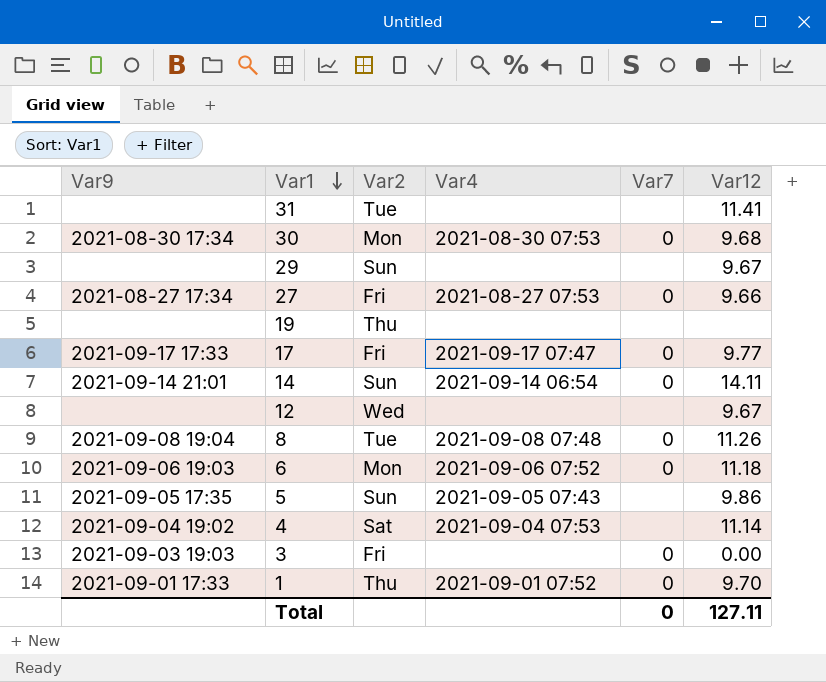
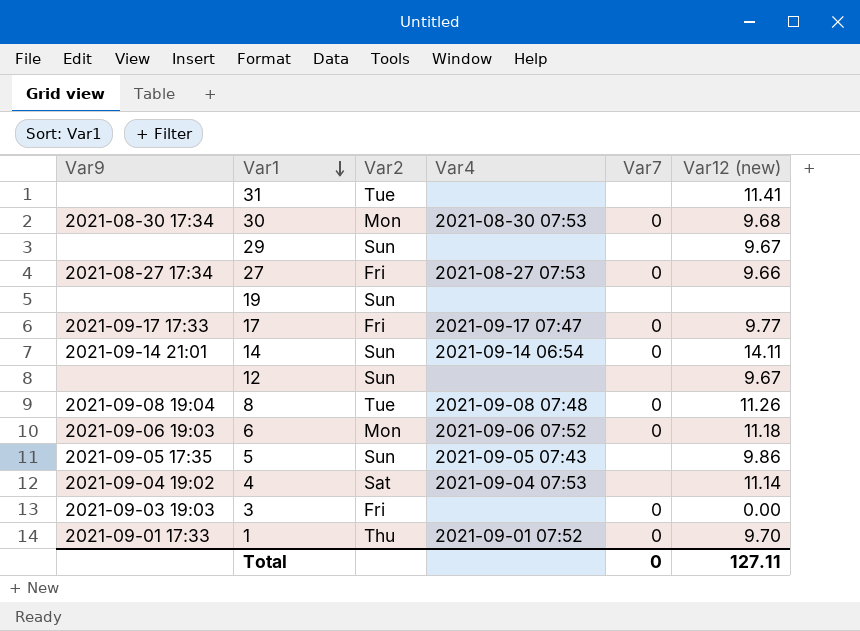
column name: Var12 -> Var12 (new)
19 | Var2: Thu -> Sun
12 | Var2: Wed -> Sun

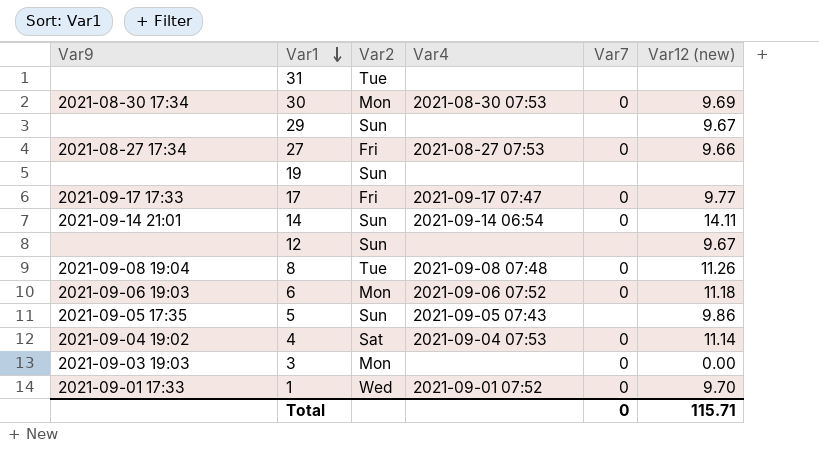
31 | Var12 (new): 11.41 -> none
30 | Var12 (new): 9.68 -> 9.69
4 | Var7: none -> 0
3 | Var2: Fri -> Mon
1 | Var2: Thu -> Wed
Total | Var12 (new): 127.11 -> 115.71

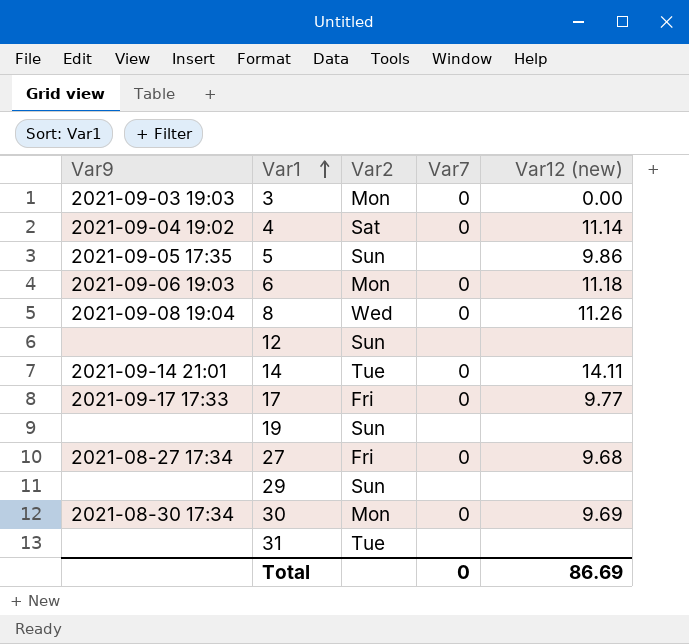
row order: Var1 descending -> Var1 ascending
column Var4 | position: 4 -> none
row 1: 2021-09-01 17:33 | Wed | 2021-09-01 07:52 | 0 | 9.70 -> none
8 | Var2: Tue -> Wed
12 | Var12 (new): 9.67 -> none
14 | Var2: Sun -> Tue
27 | Var12 (new): 9.66 -> 9.68
29 | Var12 (new): 9.67 -> none
Total | Var12 (new): 115.71 -> 86.69

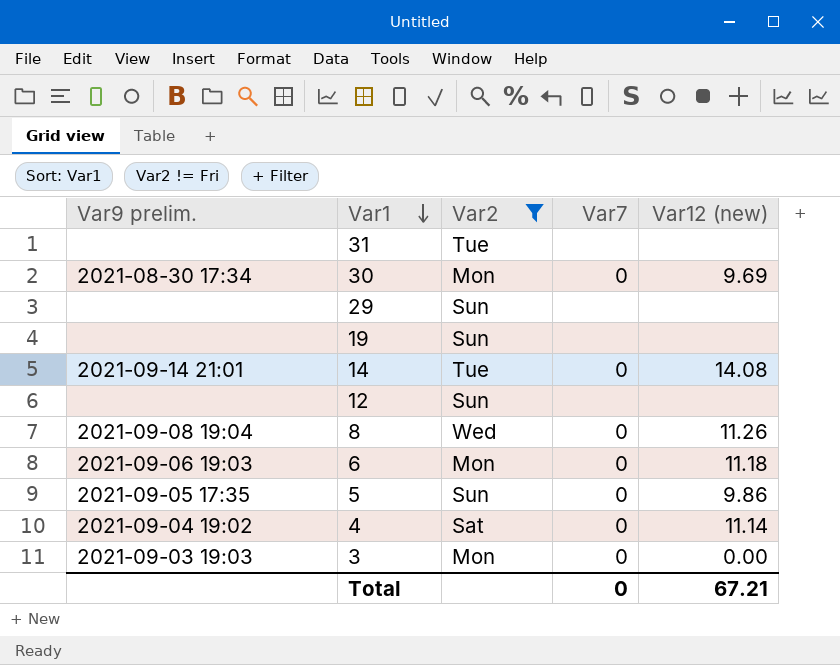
filter: none -> Var2 != Fri
row order: Var1 ascending -> Var1 descending
column name: Var9 -> Var9 prelim.
14 | Var12 (new): 14.11 -> 14.08
5 | Var7: none -> 0
Total | Var12 (new): 86.69 -> 67.21

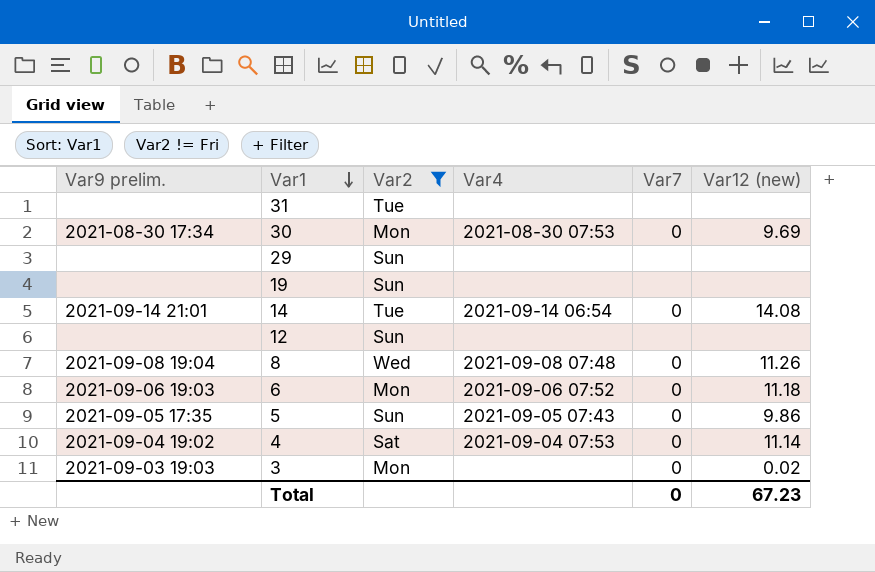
column Var4 | position: none -> 4
3 | Var12 (new): 0.00 -> 0.02
Total | Var12 (new): 67.21 -> 67.23

